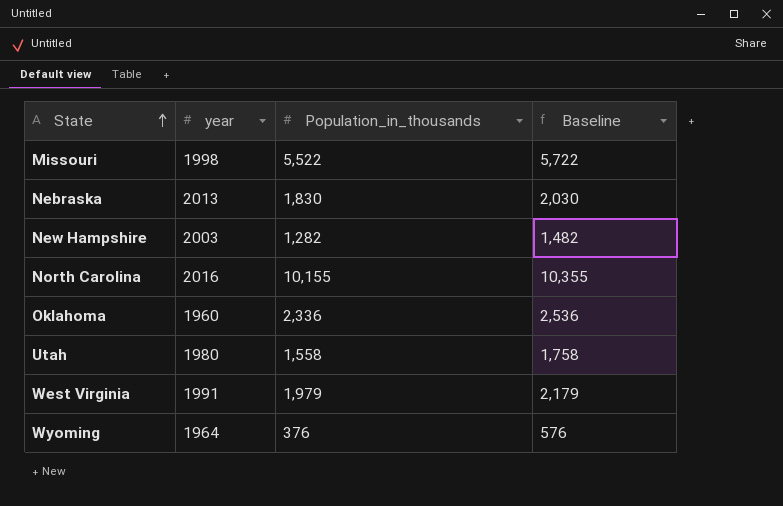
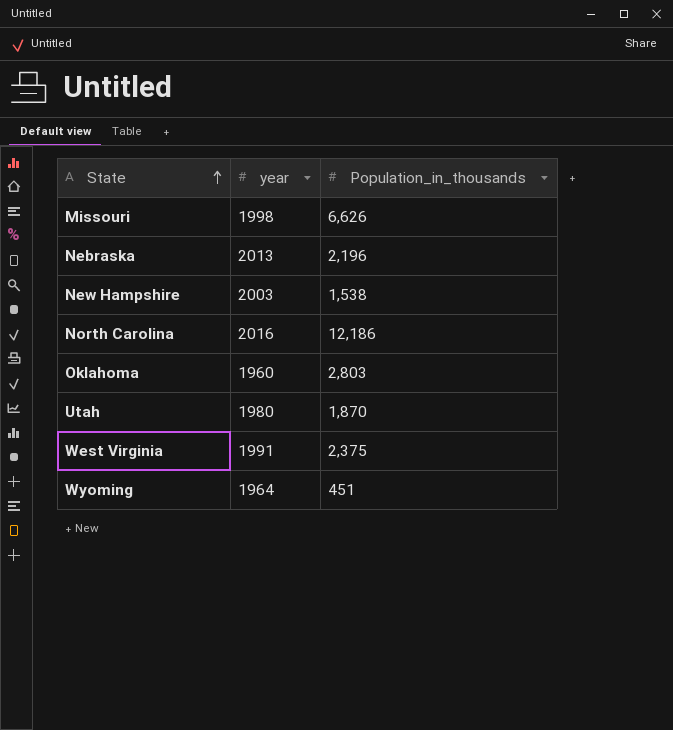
column Baseline | formula: [Population_in_thousands] + 200 -> none
Missouri | Population_in_thousands: 5,522 -> 6,626
Nebraska | Population_in_thousands: 1,830 -> 2,196
New Hampshire | Population_in_thousands: 1,282 -> 1,538
North Carolina | Population_in_thousands: 10,155 -> 12,186
Oklahoma | Population_in_thousands: 2,336 -> 2,803
Utah | Population_in_thousands: 1,558 -> 1,870
West Virginia | Population_in_thousands: 1,979 -> 2,375
Wyoming | Population_in_thousands: 376 -> 451

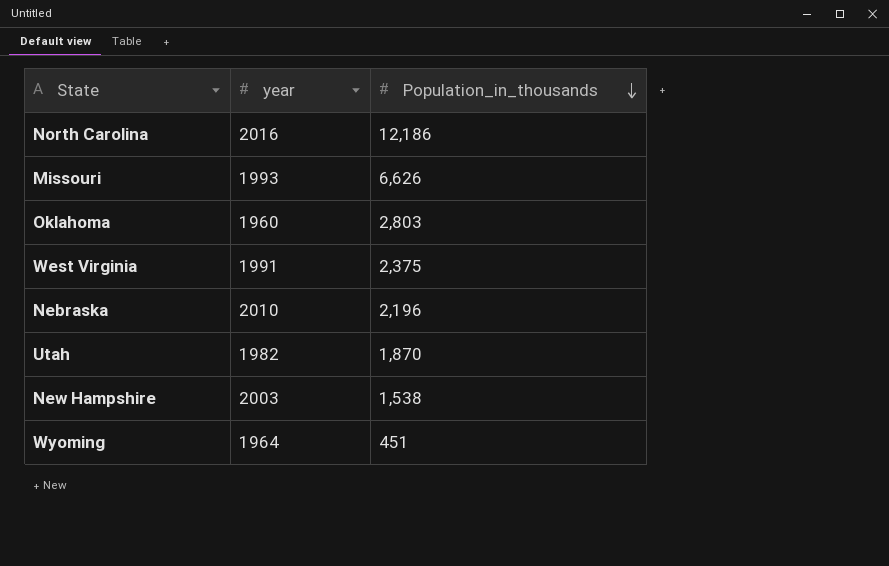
row order: State ascending -> Population_in_thousands descending
Missouri | year: 1998 -> 1993
Nebraska | year: 2013 -> 2010
Utah | year: 1980 -> 1982

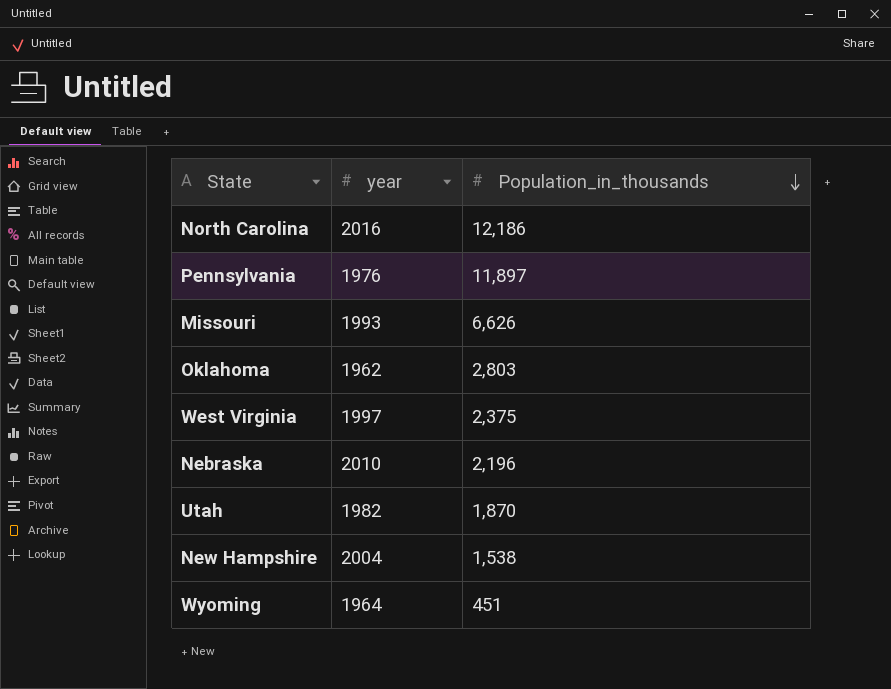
row Pennsylvania: none -> 1976 | 11,897
Oklahoma | year: 1960 -> 1962
West Virginia | year: 1991 -> 1997
New Hampshire | year: 2003 -> 2004

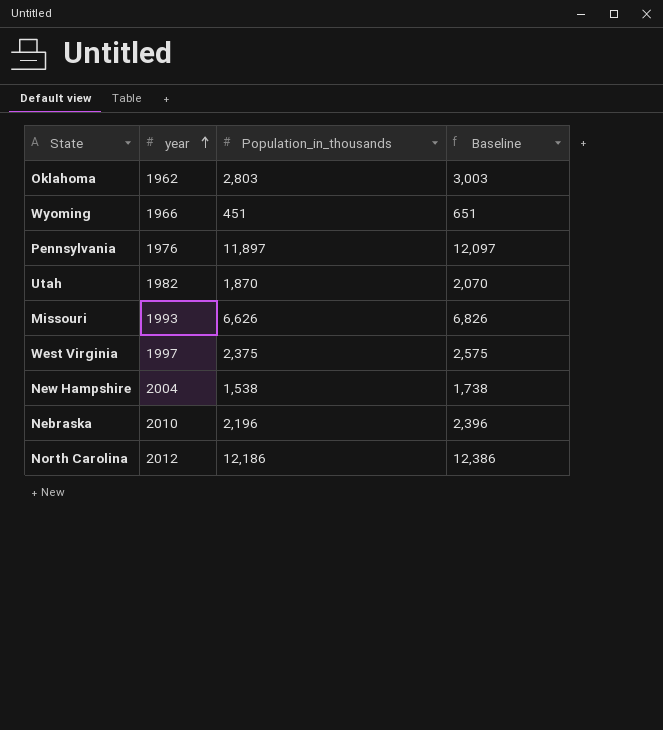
row order: Population_in_thousands descending -> year ascending
column Baseline | formula: none -> [Population_in_thousands] + 200
Wyoming | year: 1964 -> 1966
North Carolina | year: 2016 -> 2012

